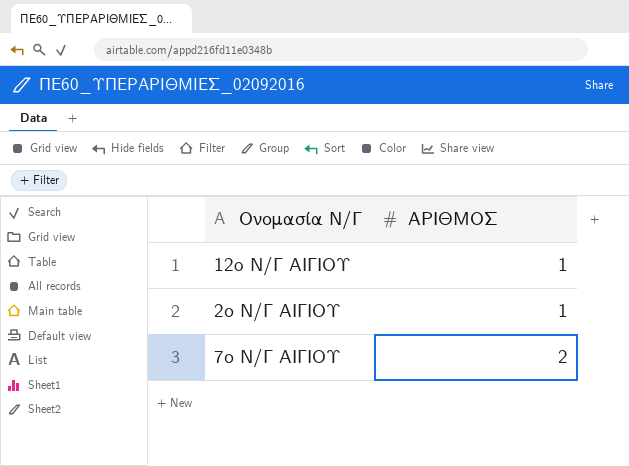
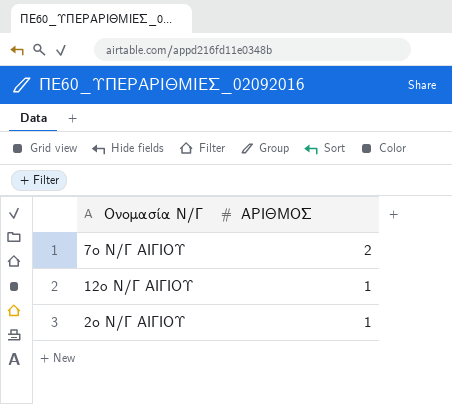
row order: ΑΡΙΘΜΟΣ ascending -> ΑΡΙΘΜΟΣ descending

